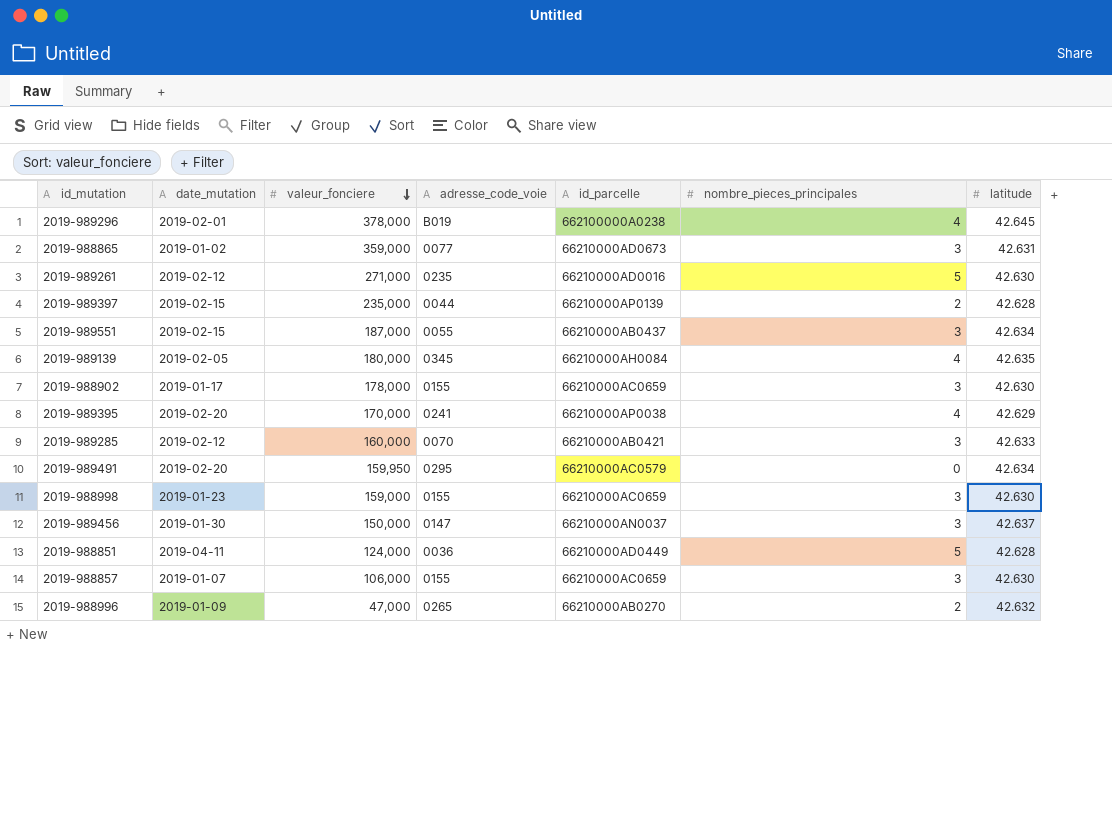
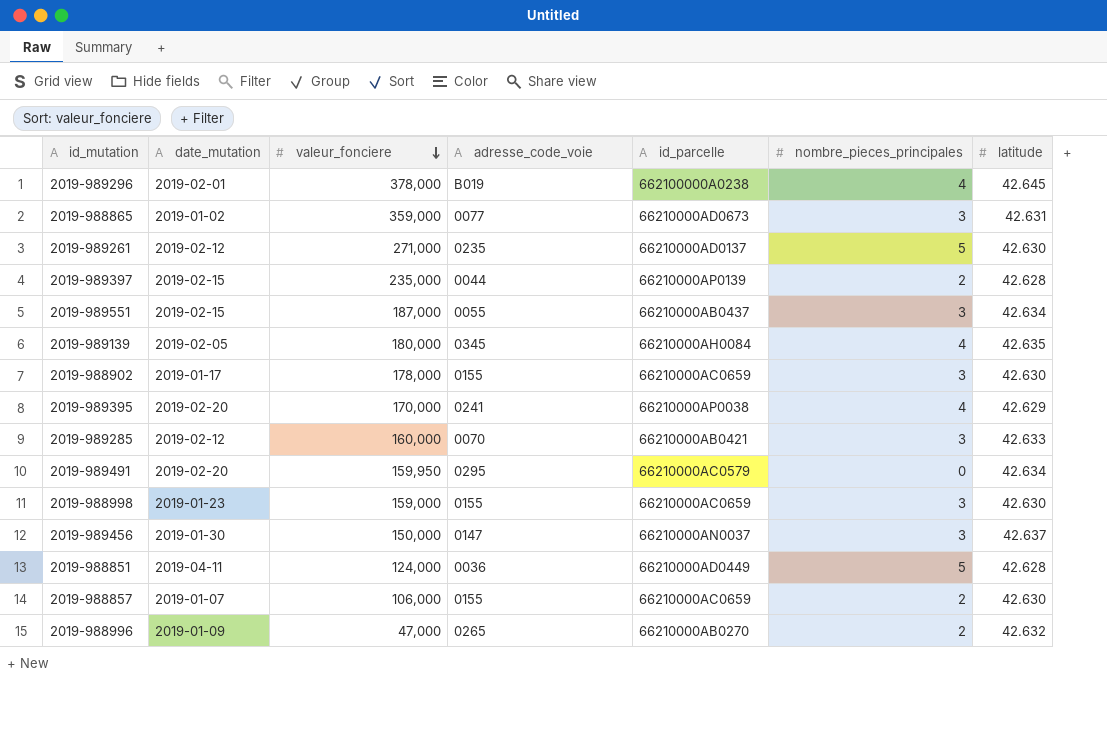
2019-989261 | id_parcelle: 66210000AD0016 -> 66210000AD0137
2019-988857 | nombre_pieces_principales: 3 -> 2

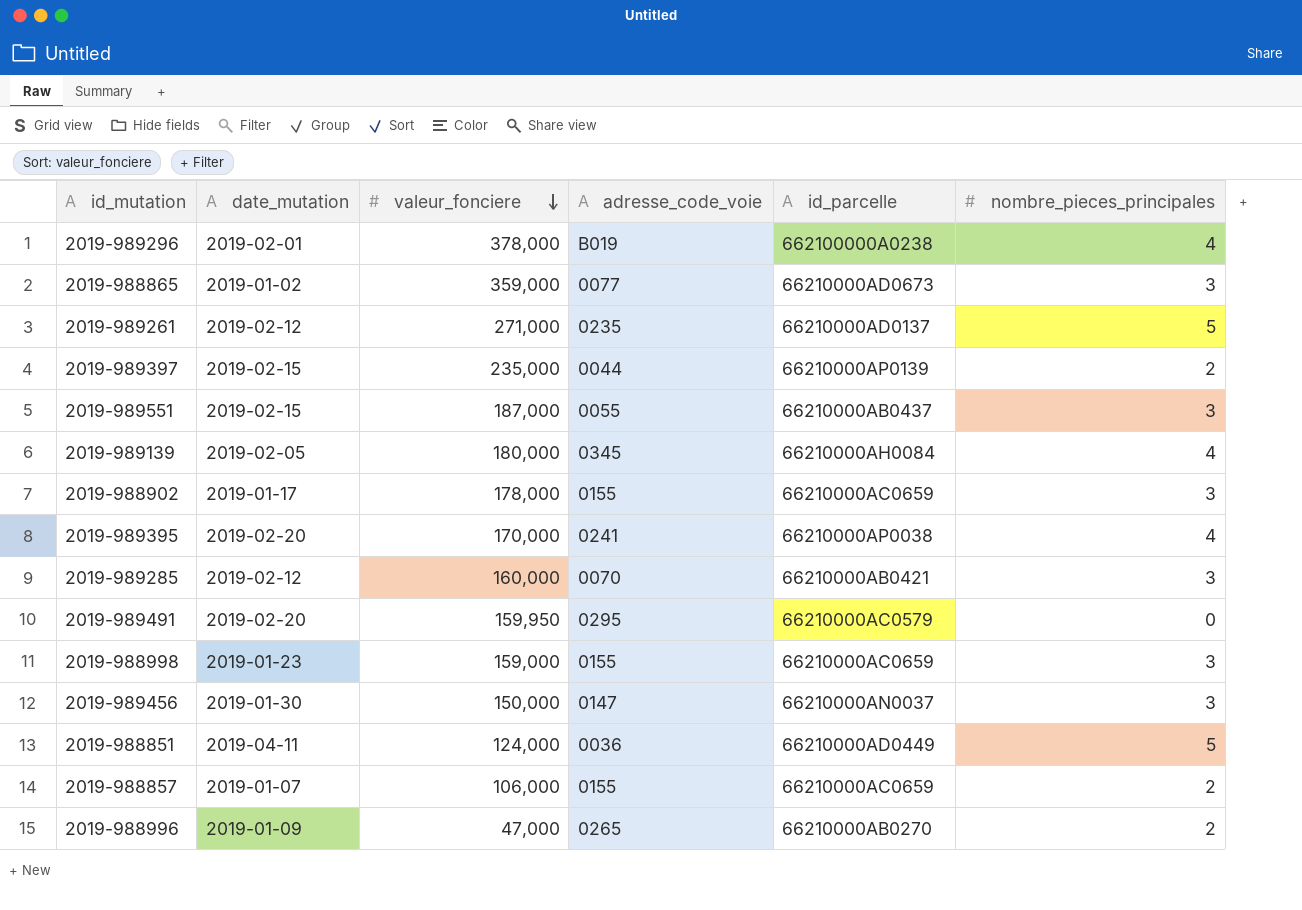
column latitude | position: 7 -> none

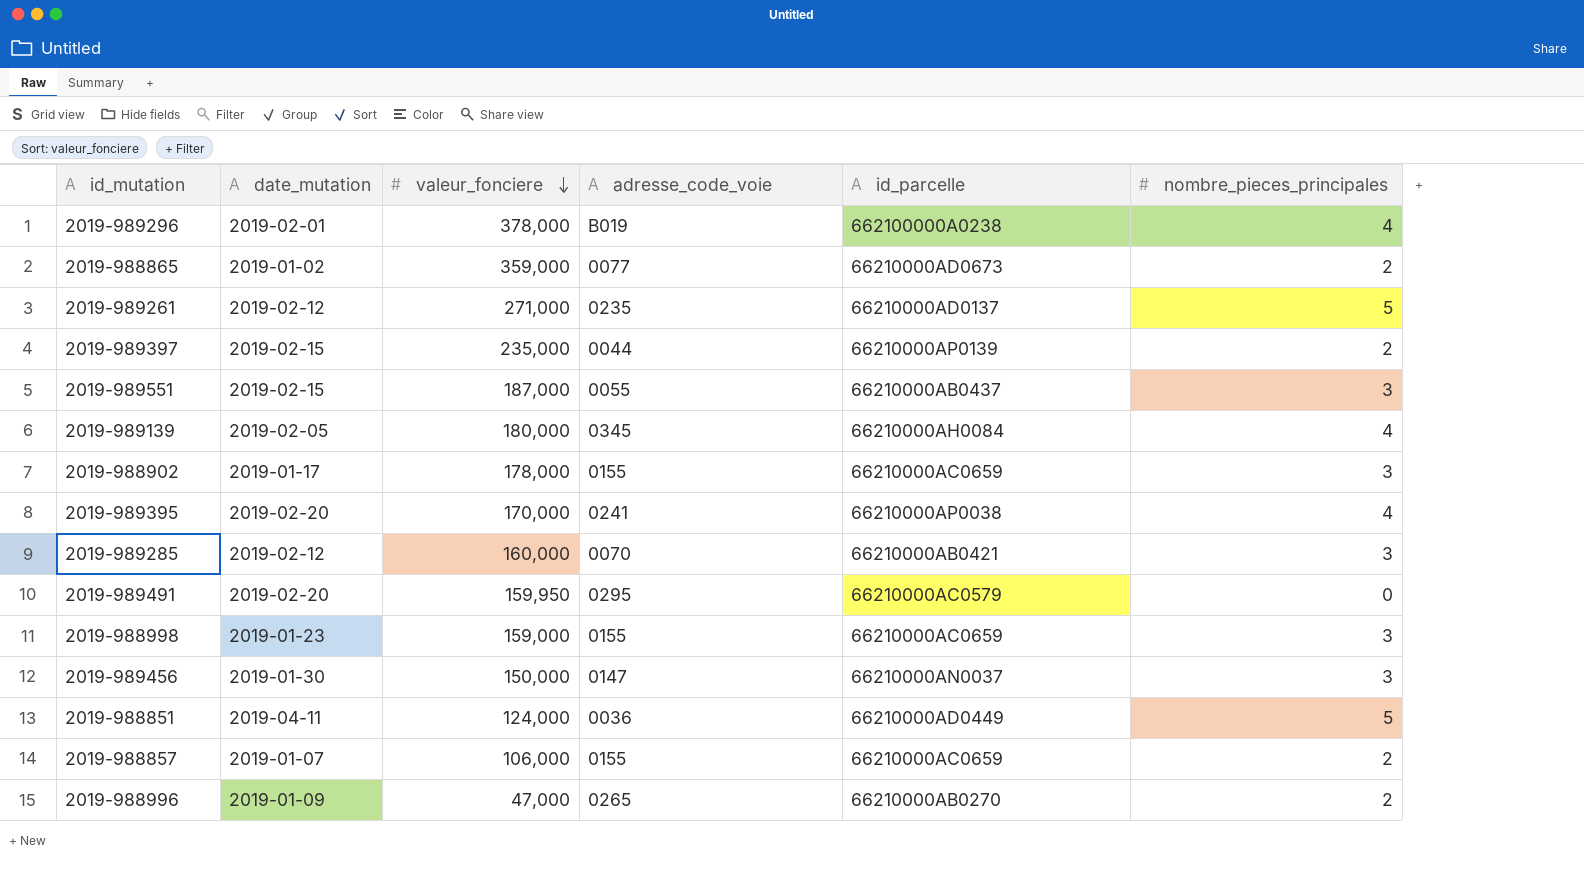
2019-988865 | nombre_pieces_principales: 3 -> 2

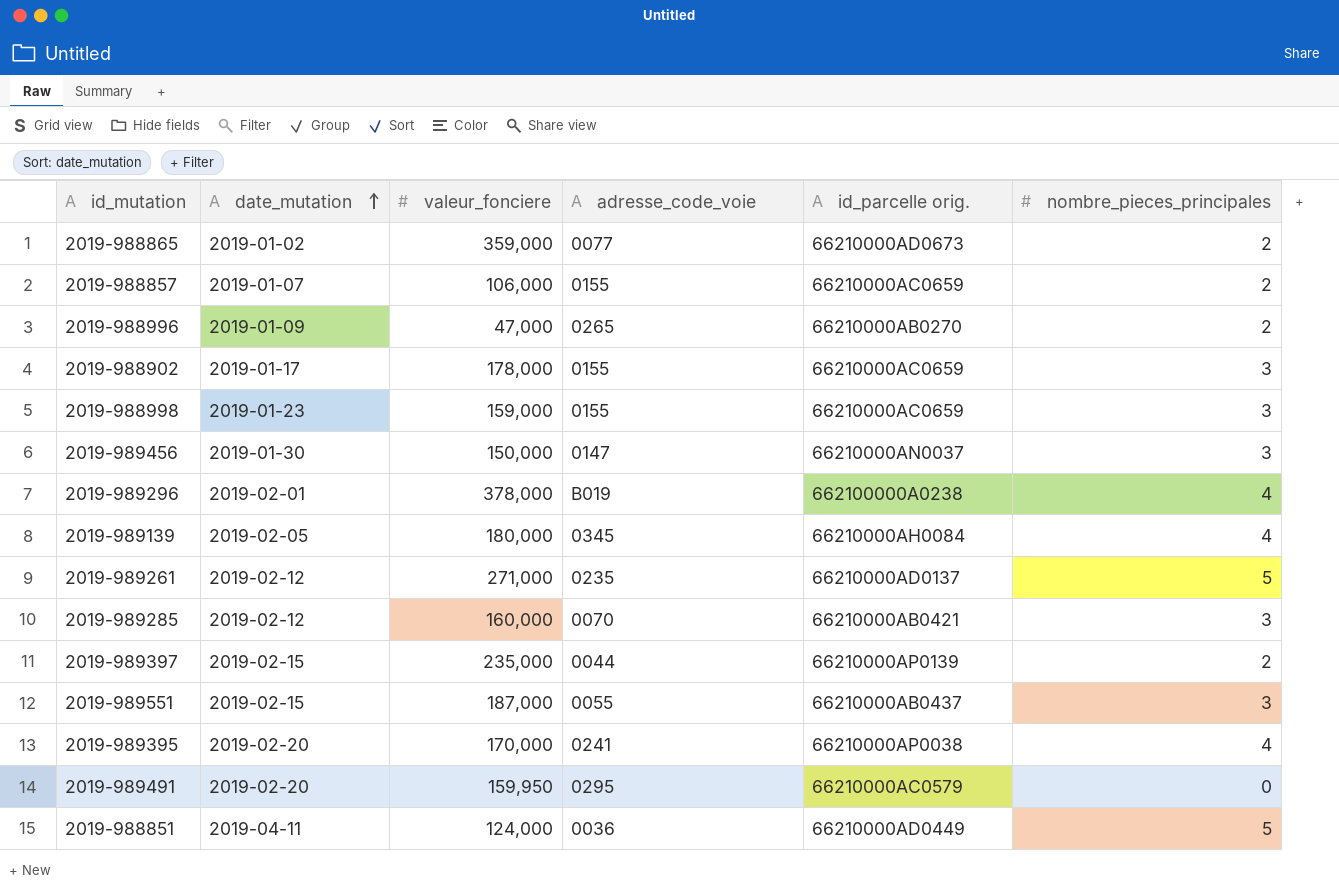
row order: valeur_fonciere descending -> date_mutation ascending
column name: id_parcelle -> id_parcelle orig.

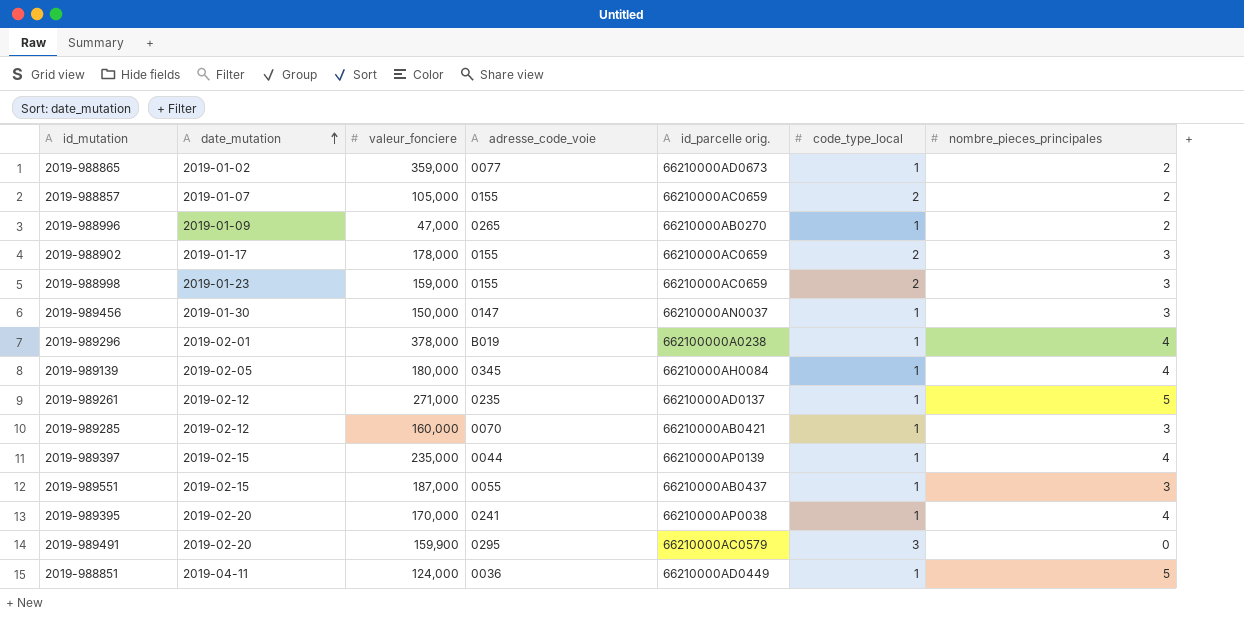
column code_type_local | position: none -> 6
2019-988857 | valeur_fonciere: 106,000 -> 105,000
2019-989397 | nombre_pieces_principales: 2 -> 4
2019-989491 | valeur_fonciere: 159,950 -> 159,900

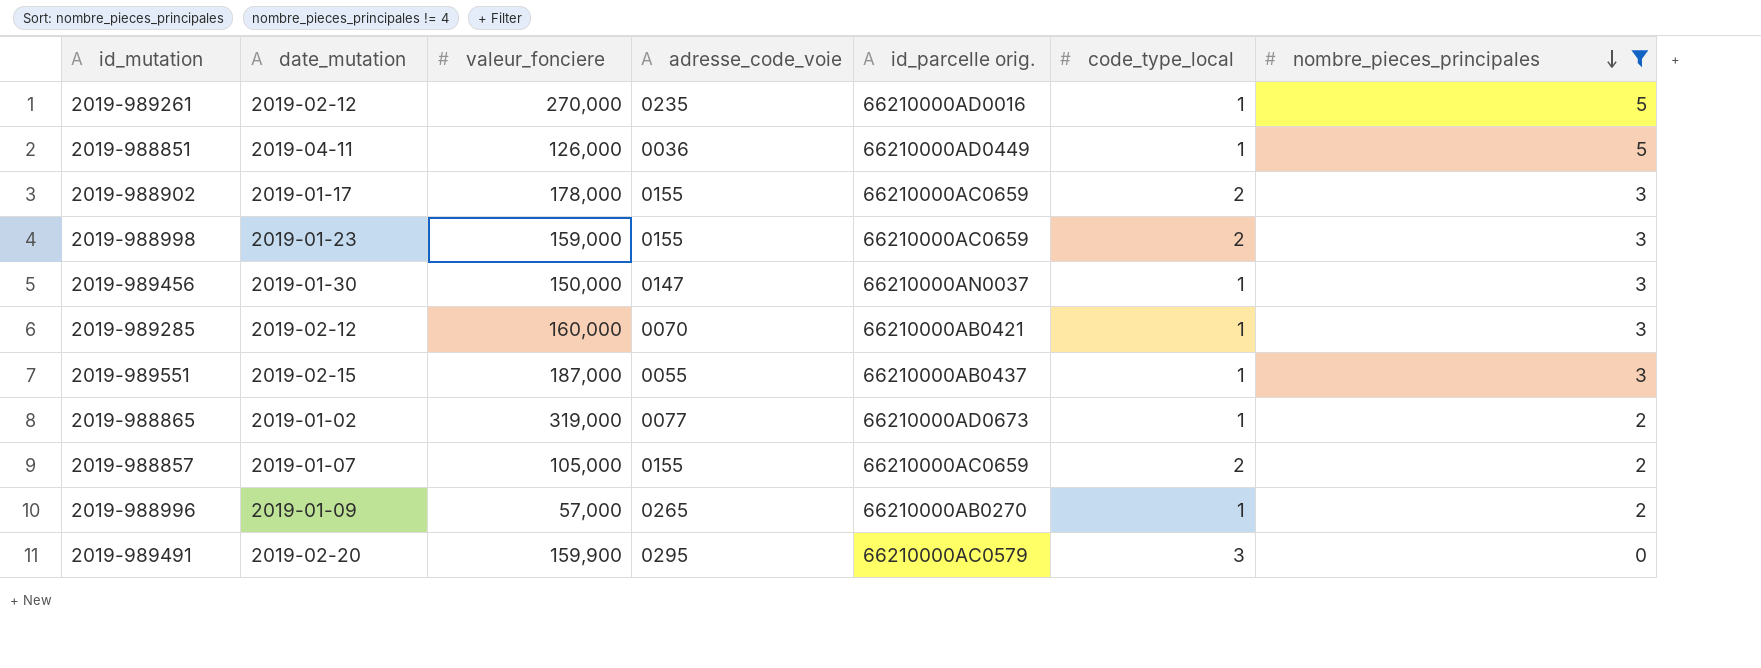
filter: none -> nombre_pieces_principales != 4
row order: date_mutation ascending -> nombre_pieces_principales descending
2019-989261 | valeur_fonciere: 271,000 -> 270,000
2019-989261 | id_parcelle orig.: 66210000AD0137 -> 66210000AD0016
2019-988851 | valeur_fonciere: 124,000 -> 126,000
2019-988865 | valeur_fonciere: 359,000 -> 319,000
2019-988996 | valeur_fonciere: 47,000 -> 57,000

